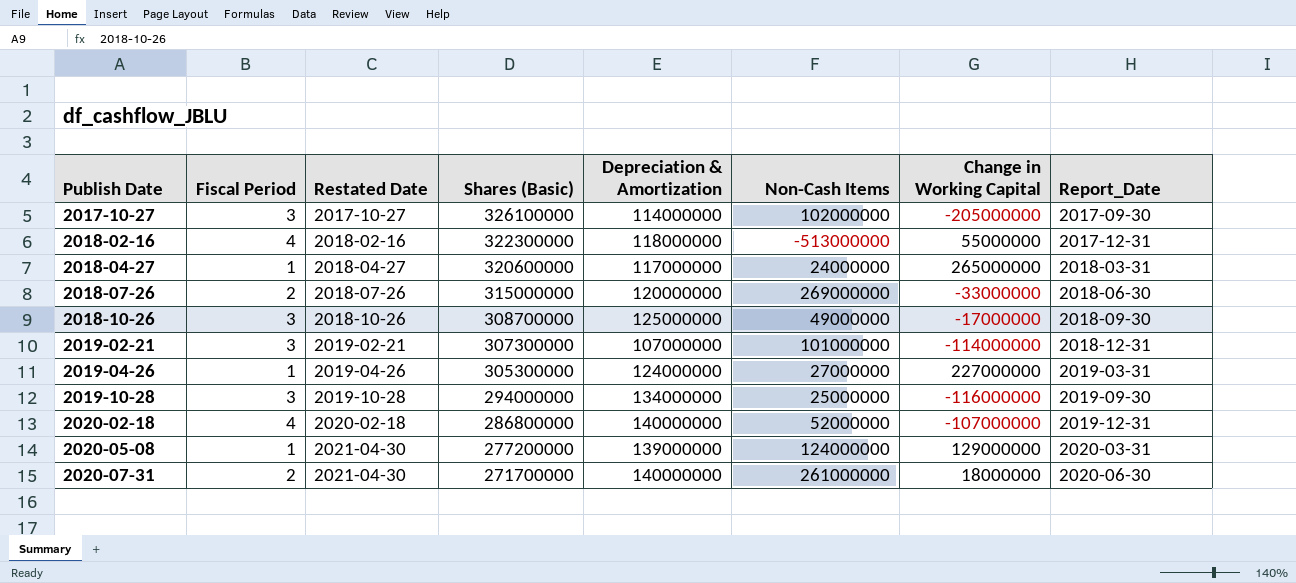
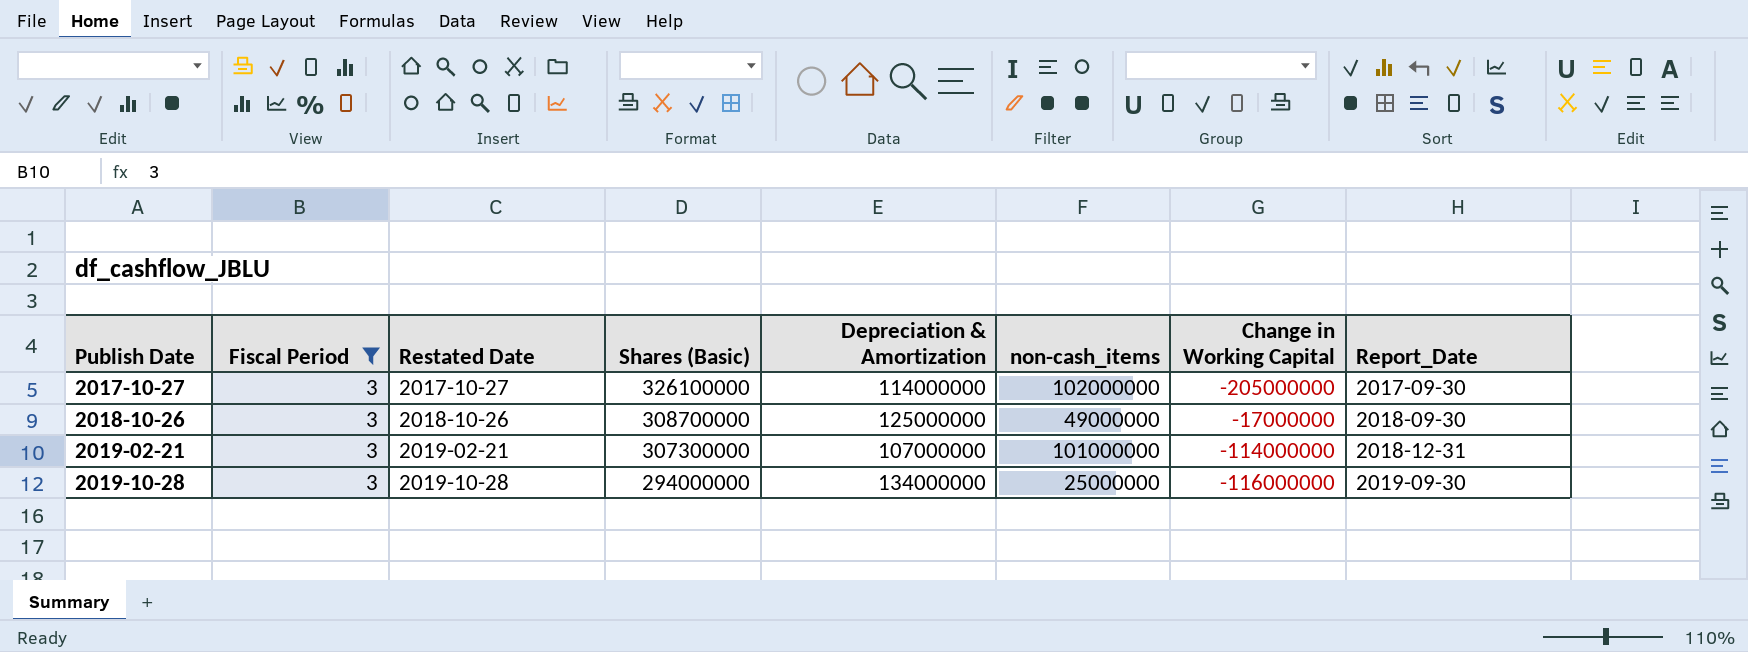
filter: none -> Fiscal Period = 3
column name: Non-Cash Items -> non-cash_items

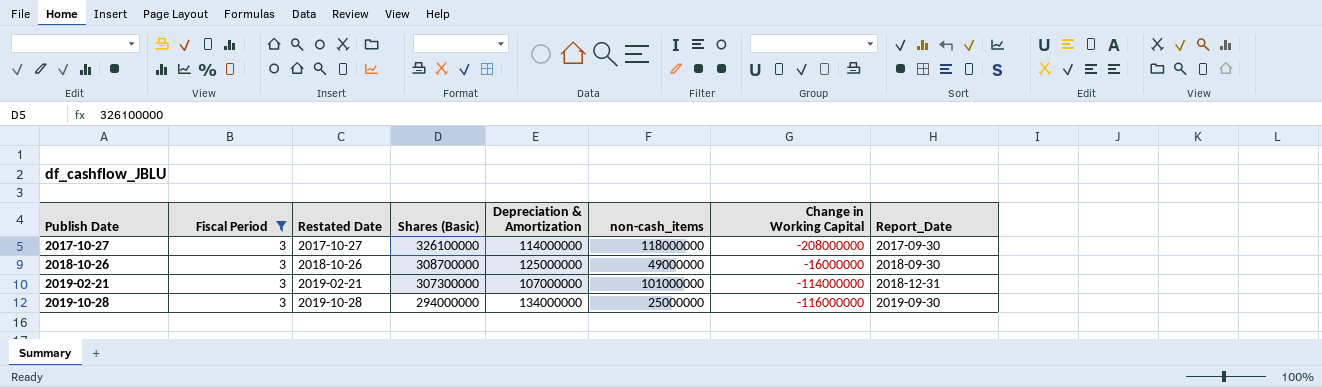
2017-10-27 | non-cash_items: 102000000 -> 118000000
2017-10-27 | Change in Working Capital: -205000000 -> -208000000
2018-10-26 | Change in Working Capital: -17000000 -> -16000000

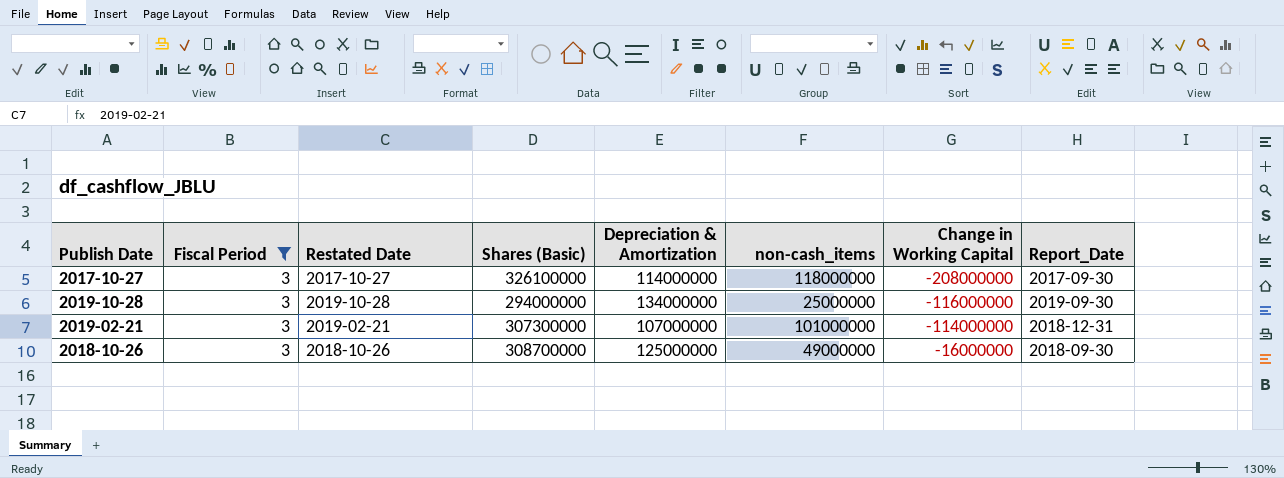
row order: Publish Date ascending -> Change in Working Capital ascending

